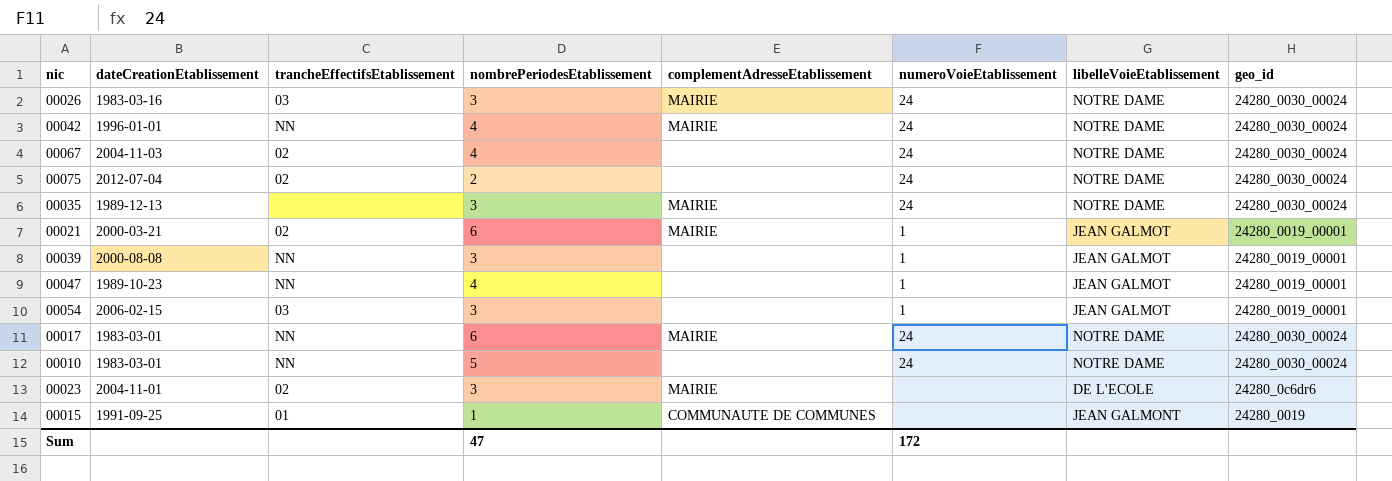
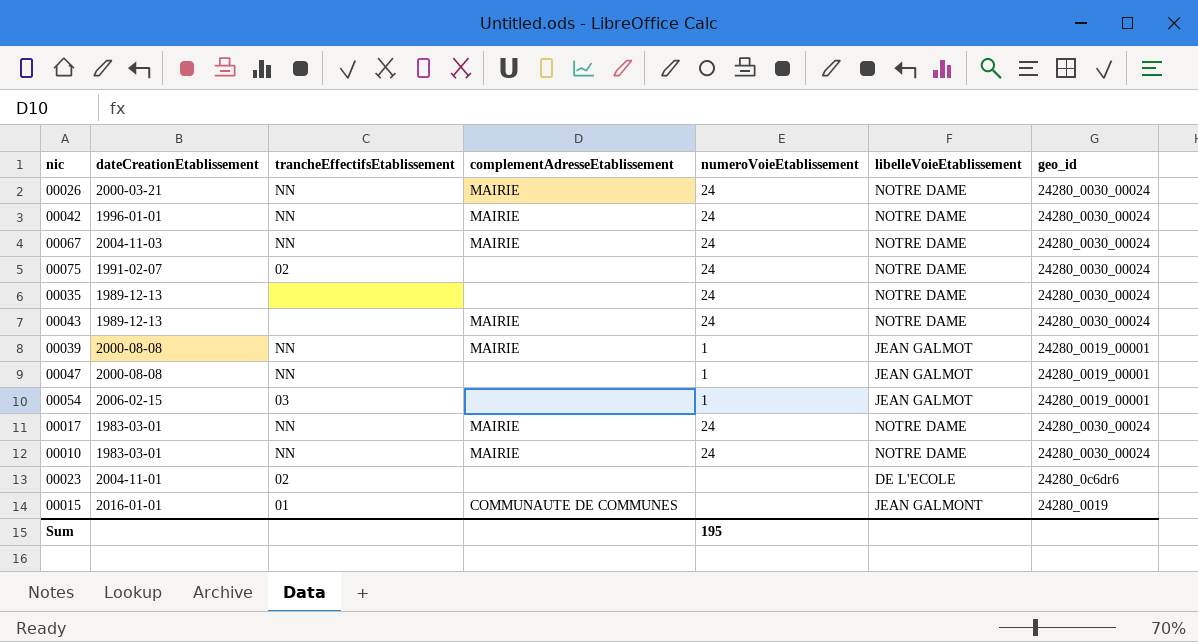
column nombrePeriodesEtablissement | position: 4 -> none
row 00021: 2000-03-21 | 02 | 6 | MAIRIE | 1 | JEAN GALMOT | 24280_0019_00001 -> none
00026 | dateCreationEtablissement: 1983-03-16 -> 2000-03-21
00026 | trancheEffectifsEtablissement: 03 -> NN
00067 | trancheEffectifsEtablissement: 02 -> NN
00067 | complementAdresseEtablissement: none -> MAIRIE
00075 | dateCreationEtablissement: 2012-07-04 -> 1991-02-07
00035 | complementAdresseEtablissement: MAIRIE -> none
row 00043: none -> 1989-12-13 | none | MAIRIE | 24 | NOTRE DAME | 24280_0030_00024
00039 | complementAdresseEtablissement: none -> MAIRIE
00047 | dateCreationEtablissement: 1989-10-23 -> 2000-08-08
00010 | complementAdresseEtablissement: none -> MAIRIE
00023 | complementAdresseEtablissement: MAIRIE -> none
00015 | dateCreationEtablissement: 1991-09-25 -> 2016-01-01
Sum | numeroVoieEtablissement: 172 -> 195

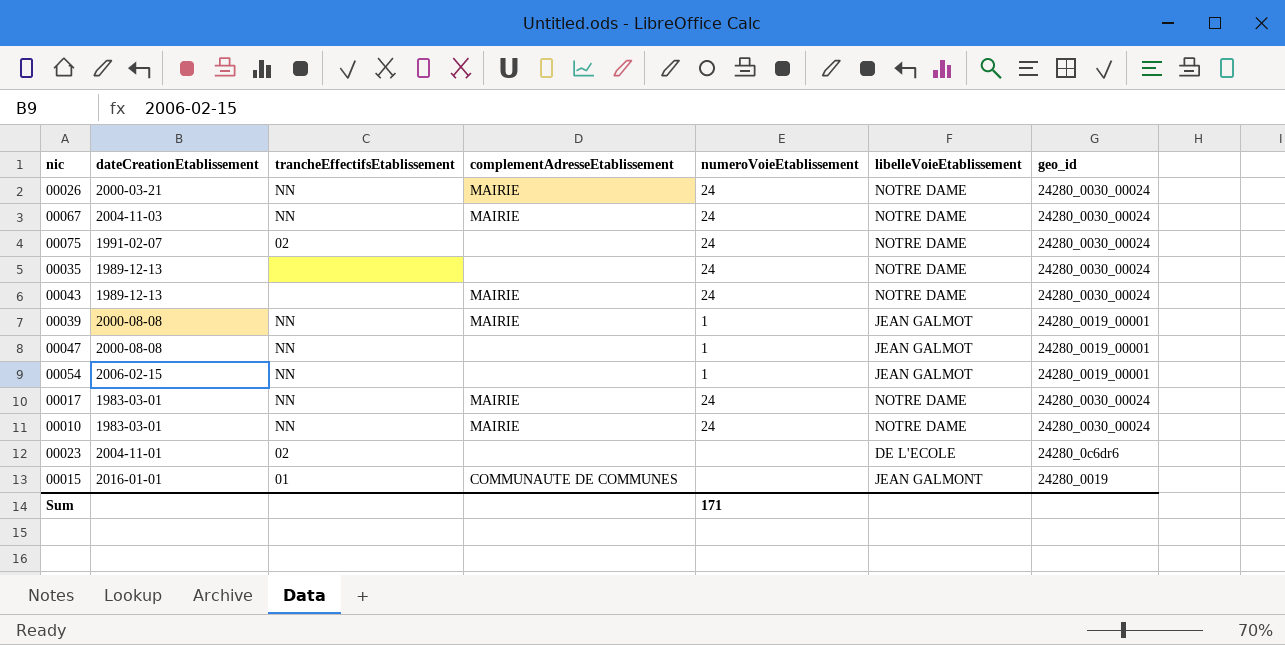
row 00042: 1996-01-01 | NN | MAIRIE | 24 | NOTRE DAME | 24280_0030_00024 -> none
00054 | trancheEffectifsEtablissement: 03 -> NN
Sum | numeroVoieEtablissement: 195 -> 171

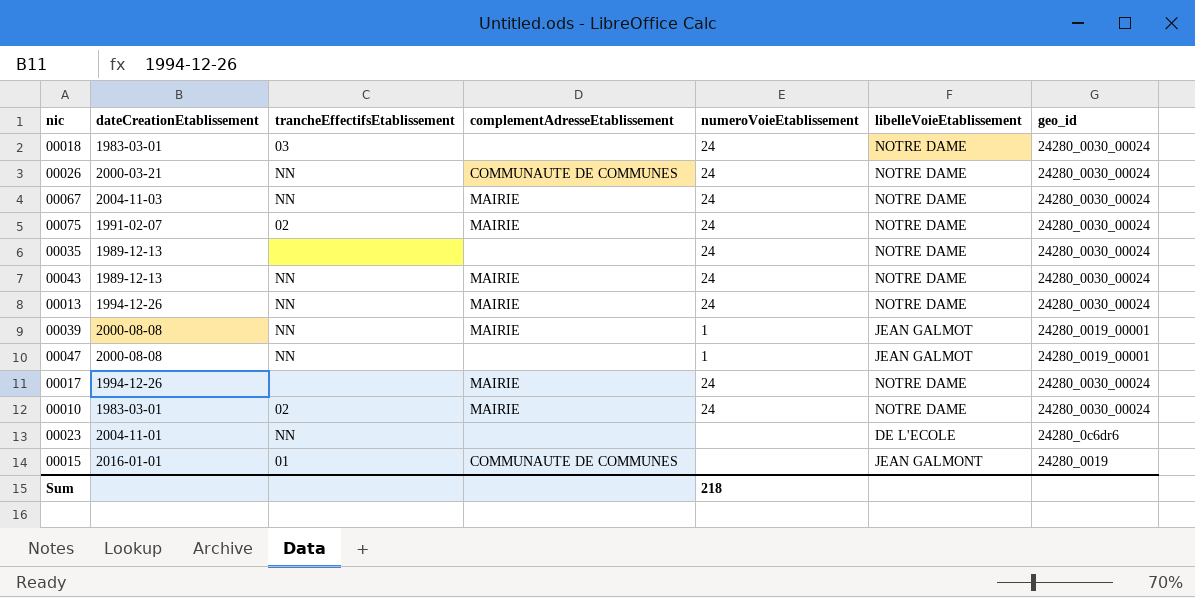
row 00054: 2006-02-15 | NN | none | 1 | JEAN GALMOT | 24280_0019_00001 -> none
row 00018: none -> 1983-03-01 | 03 | none | 24 | NOTRE DAME | 24280_0030_00024
00026 | complementAdresseEtablissement: MAIRIE -> COMMUNAUTE DE COMMUNES
00075 | complementAdresseEtablissement: none -> MAIRIE
00043 | trancheEffectifsEtablissement: none -> NN
row 00013: none -> 1994-12-26 | NN | MAIRIE | 24 | NOTRE DAME | 24280_0030_00024
00017 | dateCreationEtablissement: 1983-03-01 -> 1994-12-26
00017 | trancheEffectifsEtablissement: NN -> none
00010 | trancheEffectifsEtablissement: NN -> 02
00023 | trancheEffectifsEtablissement: 02 -> NN
Sum | numeroVoieEtablissement: 171 -> 218

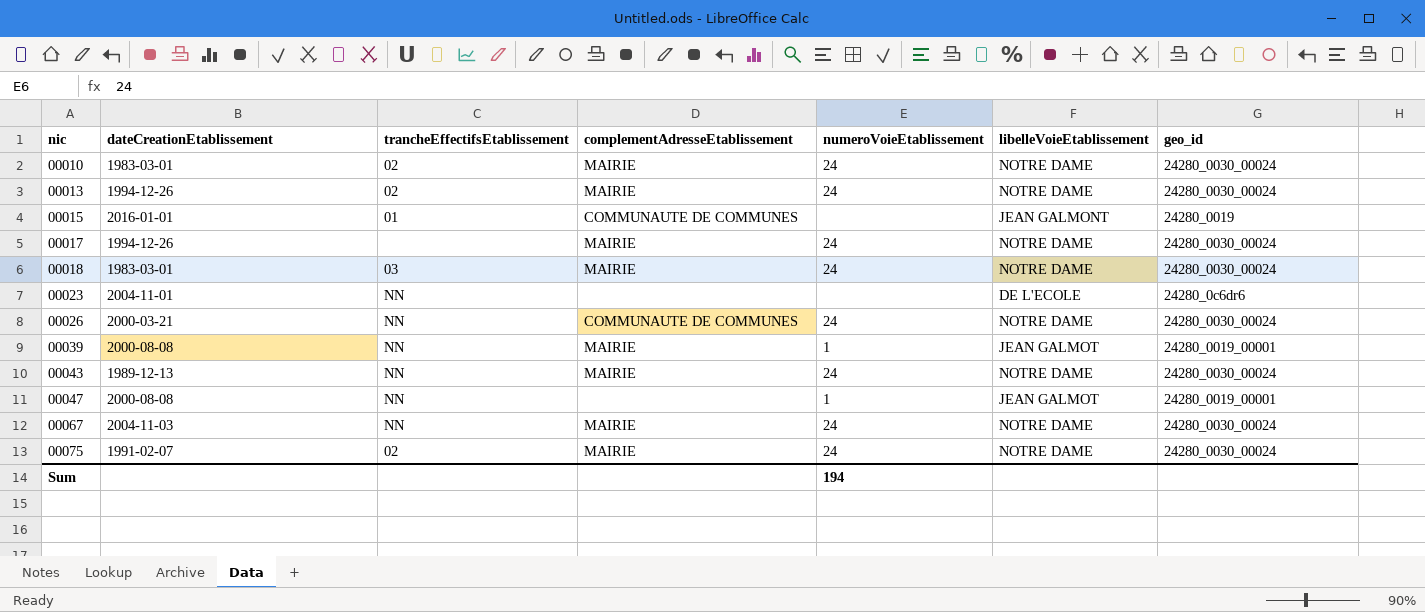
row order: none -> nic ascending
row 00035: 1989-12-13 | none | none | 24 | NOTRE DAME | 24280_0030_00024 -> none
00013 | trancheEffectifsEtablissement: NN -> 02
00018 | complementAdresseEtablissement: none -> MAIRIE
Sum | numeroVoieEtablissement: 218 -> 194

